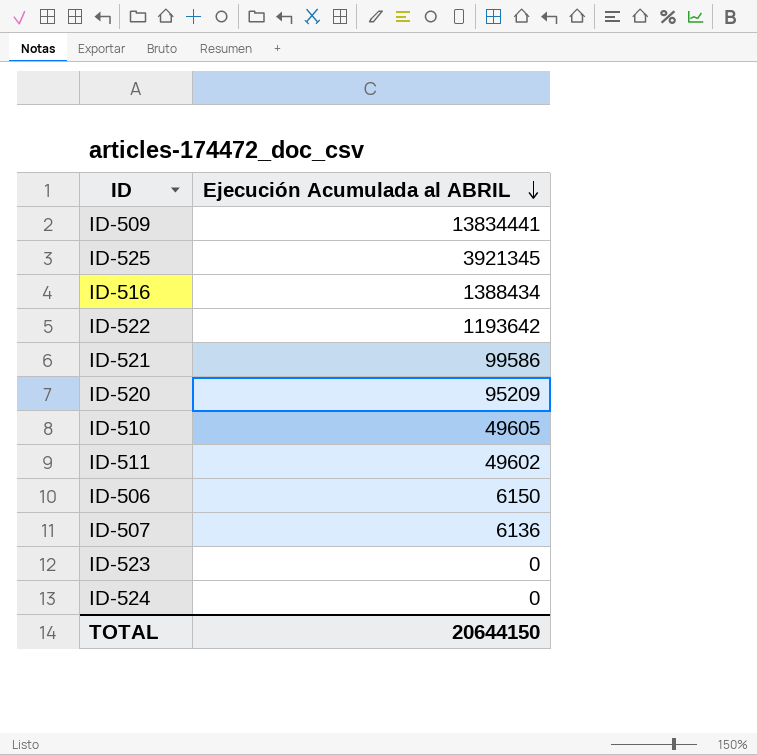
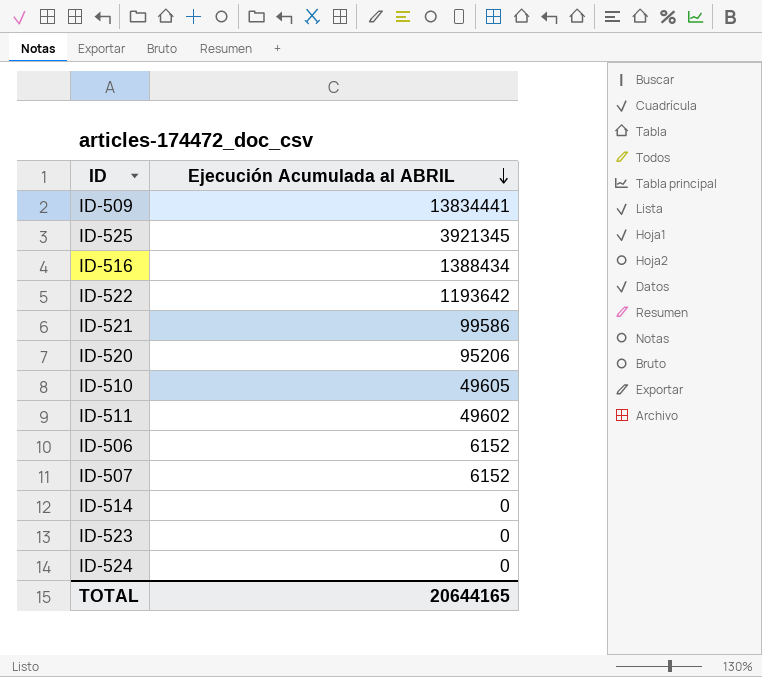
ID-520 | Ejecución Acumulada al ABRIL: 95209 -> 95206
ID-506 | Ejecución Acumulada al ABRIL: 6150 -> 6152
ID-507 | Ejecución Acumulada al ABRIL: 6136 -> 6152
row ID-514: none -> 0
TOTAL | Ejecución Acumulada al ABRIL: 20644150 -> 20644165

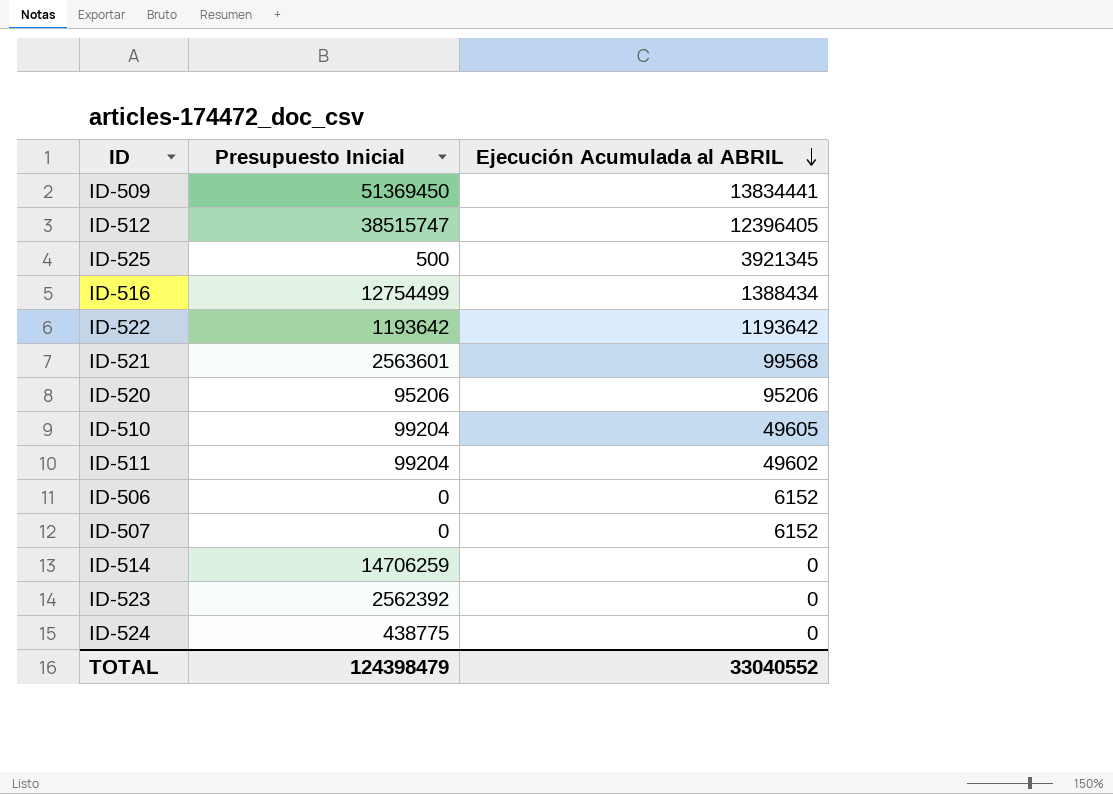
column Presupuesto Inicial | position: none -> 2
row ID-512: none -> 38515747 | 12396405
ID-521 | Ejecución Acumulada al ABRIL: 99586 -> 99568
TOTAL | Ejecución Acumulada al ABRIL: 20644165 -> 33040552

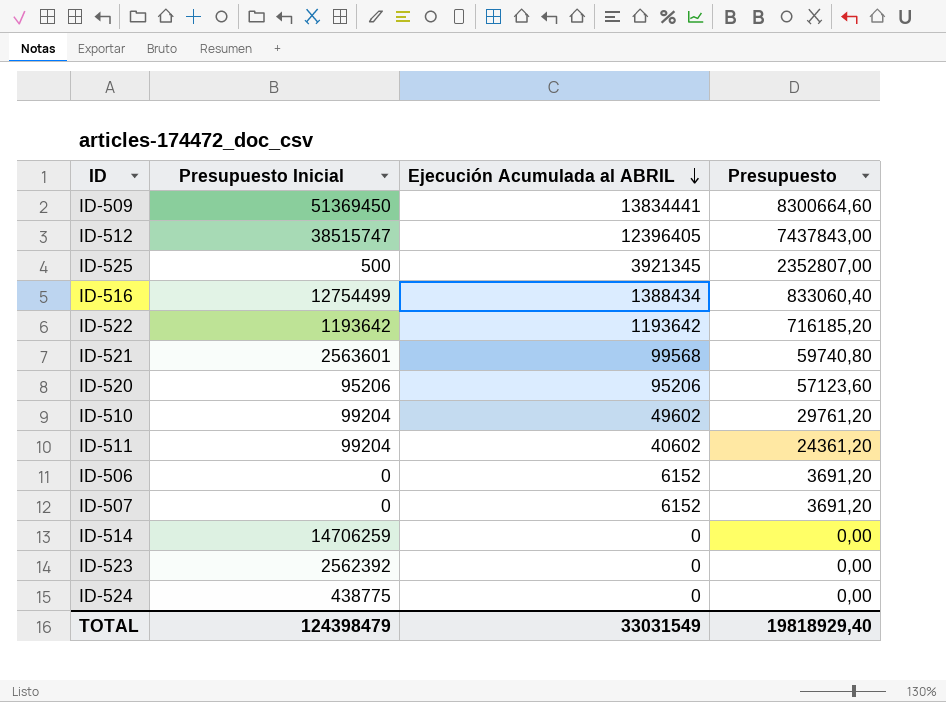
column Presupuesto | formula: none -> [Ejecución Acumulada al ABRIL] * 0,6
ID-510 | Ejecución Acumulada al ABRIL: 49605 -> 49602
ID-511 | Ejecución Acumulada al ABRIL: 49602 -> 40602
TOTAL | Ejecución Acumulada al ABRIL: 33040552 -> 33031549

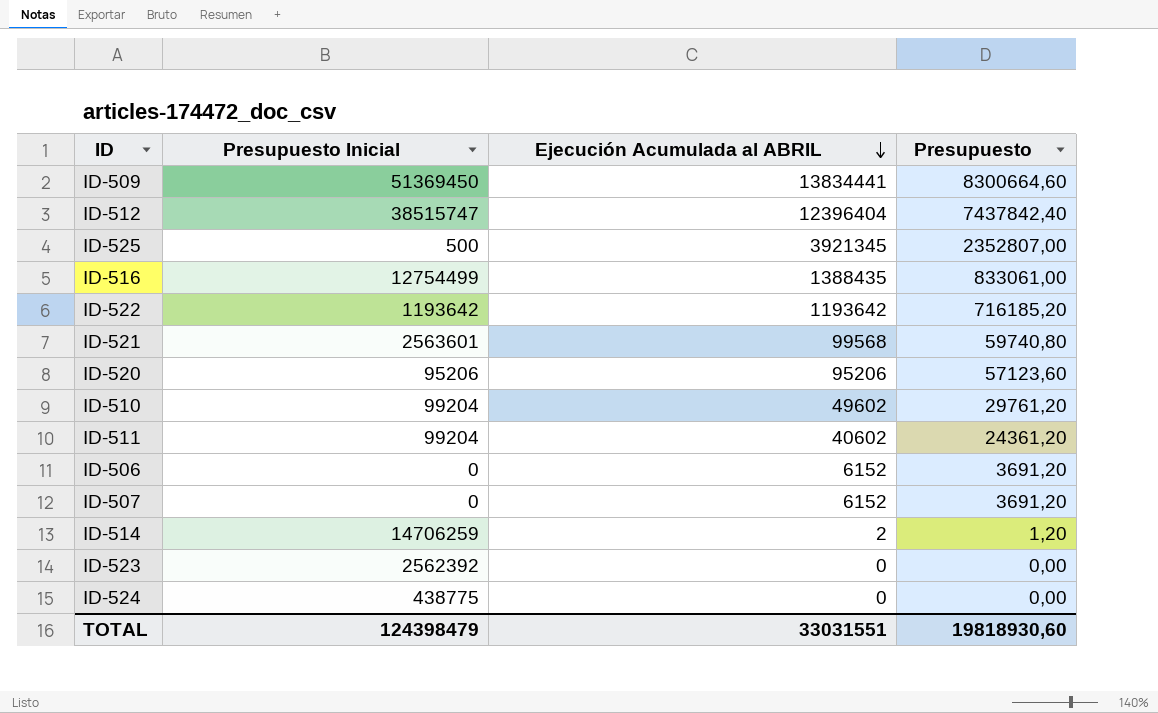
ID-512 | Ejecución Acumulada al ABRIL: 12396405 -> 12396404
ID-512 | Presupuesto: 7437843,00 -> 7437842,40
ID-516 | Ejecución Acumulada al ABRIL: 1388434 -> 1388435
ID-516 | Presupuesto: 833060,40 -> 833061,00
ID-514 | Ejecución Acumulada al ABRIL: 0 -> 2
ID-514 | Presupuesto: 0,00 -> 1,20
TOTAL | Ejecución Acumulada al ABRIL: 33031549 -> 33031551
TOTAL | Presupuesto: 19818929,40 -> 19818930,60

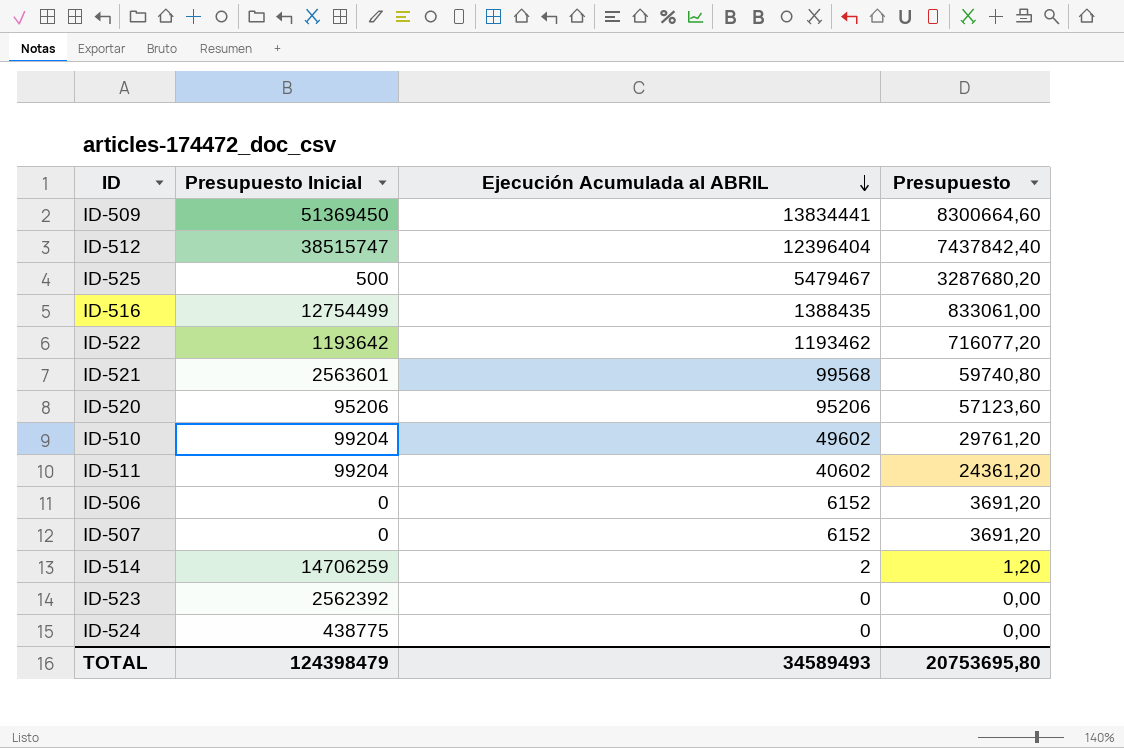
ID-525 | Ejecución Acumulada al ABRIL: 3921345 -> 5479467
ID-525 | Presupuesto: 2352807,00 -> 3287680,20
ID-522 | Ejecución Acumulada al ABRIL: 1193642 -> 1193462
ID-522 | Presupuesto: 716185,20 -> 716077,20
TOTAL | Ejecución Acumulada al ABRIL: 33031551 -> 34589493
TOTAL | Presupuesto: 19818930,60 -> 20753695,80

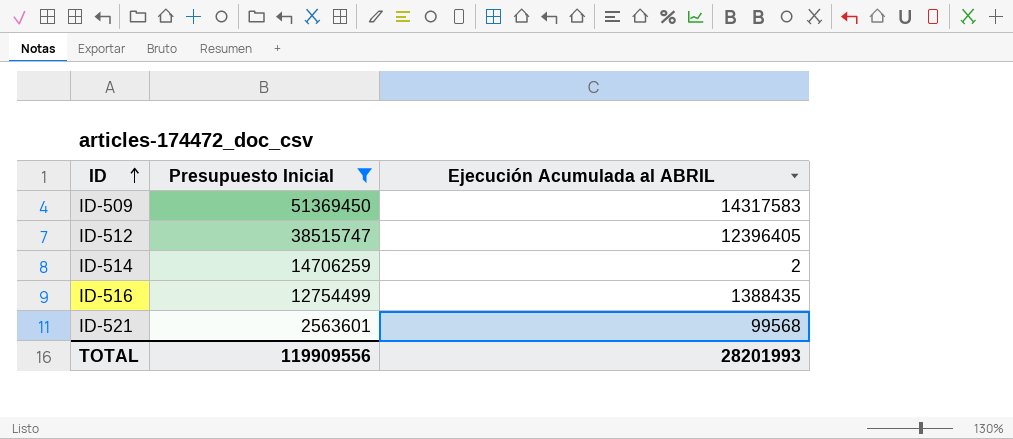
filter: none -> Presupuesto Inicial >= 2563601
row order: Ejecución Acumulada al ABRIL descending -> ID ascending
column Presupuesto | formula: [Ejecución Acumulada al ABRIL] * 0,6 -> none
ID-509 | Ejecución Acumulada al ABRIL: 13834441 -> 14317583
ID-512 | Ejecución Acumulada al ABRIL: 12396404 -> 12396405
TOTAL | Presupuesto Inicial: 124398479 -> 119909556
TOTAL | Ejecución Acumulada al ABRIL: 34589493 -> 28201993

